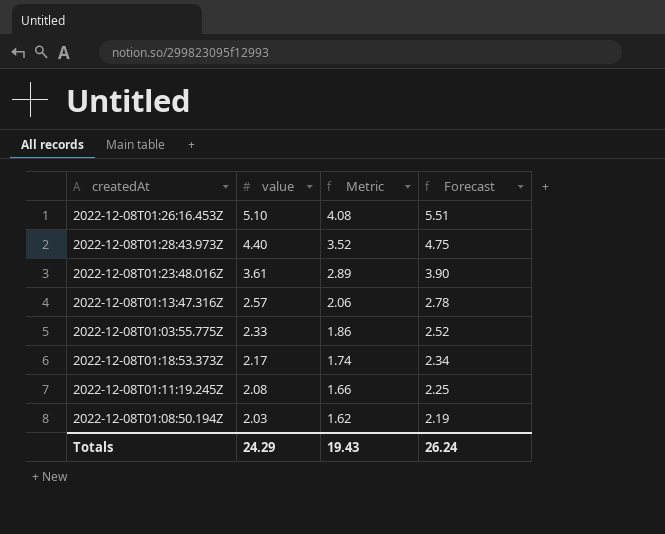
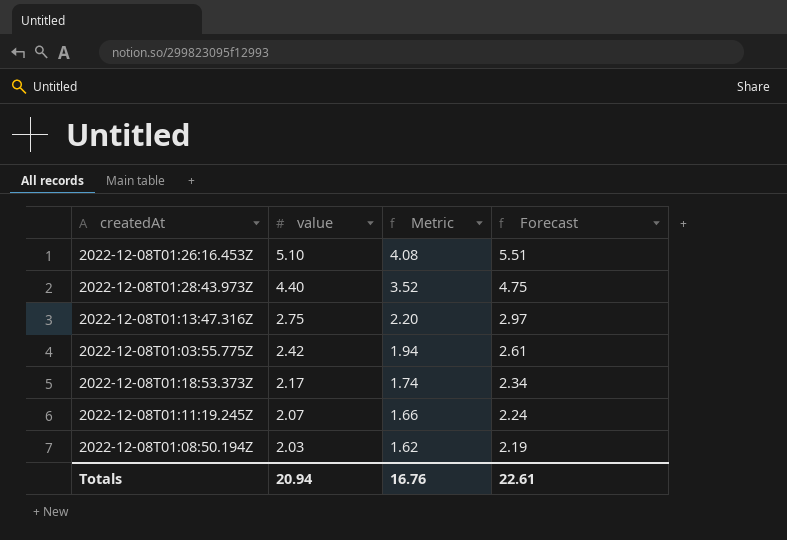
row 2022-12-08T01:23:48.016Z: 3.61 | 2.89 | 3.90 -> none
2022-12-08T01:13:47.316Z | value: 2.57 -> 2.75
2022-12-08T01:13:47.316Z | Metric: 2.06 -> 2.20
2022-12-08T01:13:47.316Z | Forecast: 2.78 -> 2.97
2022-12-08T01:03:55.775Z | value: 2.33 -> 2.42
2022-12-08T01:03:55.775Z | Metric: 1.86 -> 1.94
2022-12-08T01:03:55.775Z | Forecast: 2.52 -> 2.61
2022-12-08T01:11:19.245Z | value: 2.08 -> 2.07
2022-12-08T01:11:19.245Z | Forecast: 2.25 -> 2.24
Totals | value: 24.29 -> 20.94
Totals | Metric: 19.43 -> 16.76
Totals | Forecast: 26.24 -> 22.61

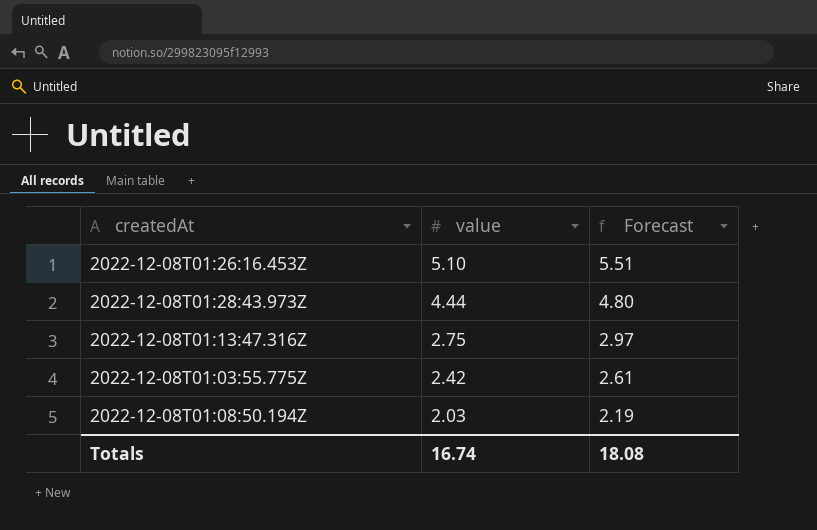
column Metric | formula: [value] * 0.8 -> none
row 2022-12-08T01:18:53.373Z: 2.17 | 1.74 | 2.34 -> none
row 2022-12-08T01:11:19.245Z: 2.07 | 1.66 | 2.24 -> none
2022-12-08T01:28:43.973Z | value: 4.40 -> 4.44
2022-12-08T01:28:43.973Z | Forecast: 4.75 -> 4.80
Totals | value: 20.94 -> 16.74
Totals | Forecast: 22.61 -> 18.08

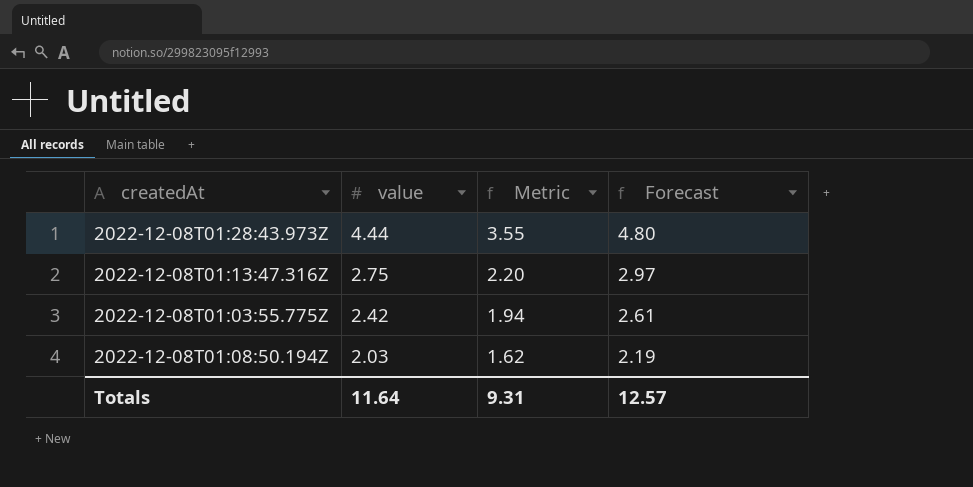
column Metric | formula: none -> [value] * 0.8
row 2022-12-08T01:26:16.453Z: 5.10 | 5.51 -> none
Totals | value: 16.74 -> 11.64
Totals | Forecast: 18.08 -> 12.57

